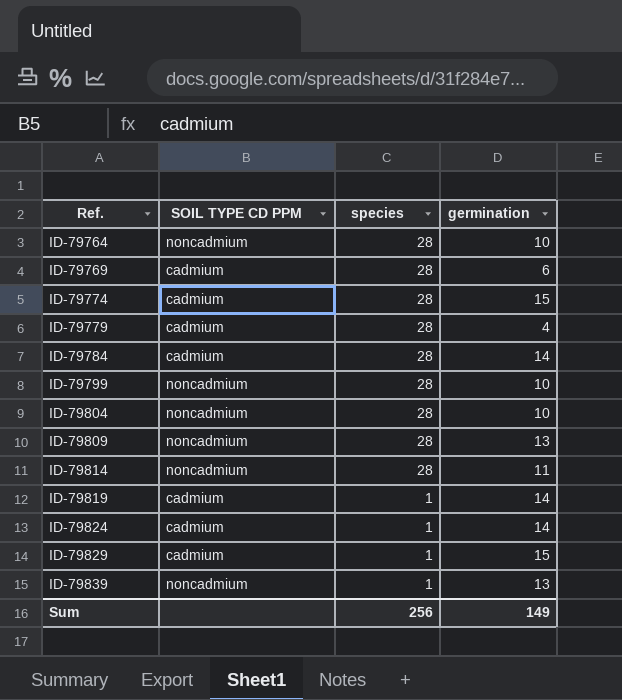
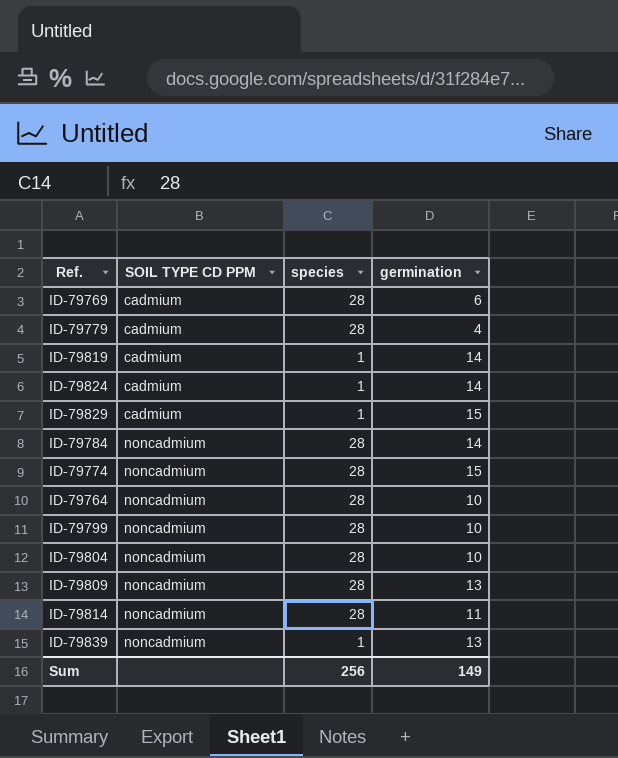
row order: Ref. ascending -> SOIL TYPE CD PPM ascending
ID-79784 | SOIL TYPE CD PPM: cadmium -> noncadmium
ID-79774 | SOIL TYPE CD PPM: cadmium -> noncadmium

